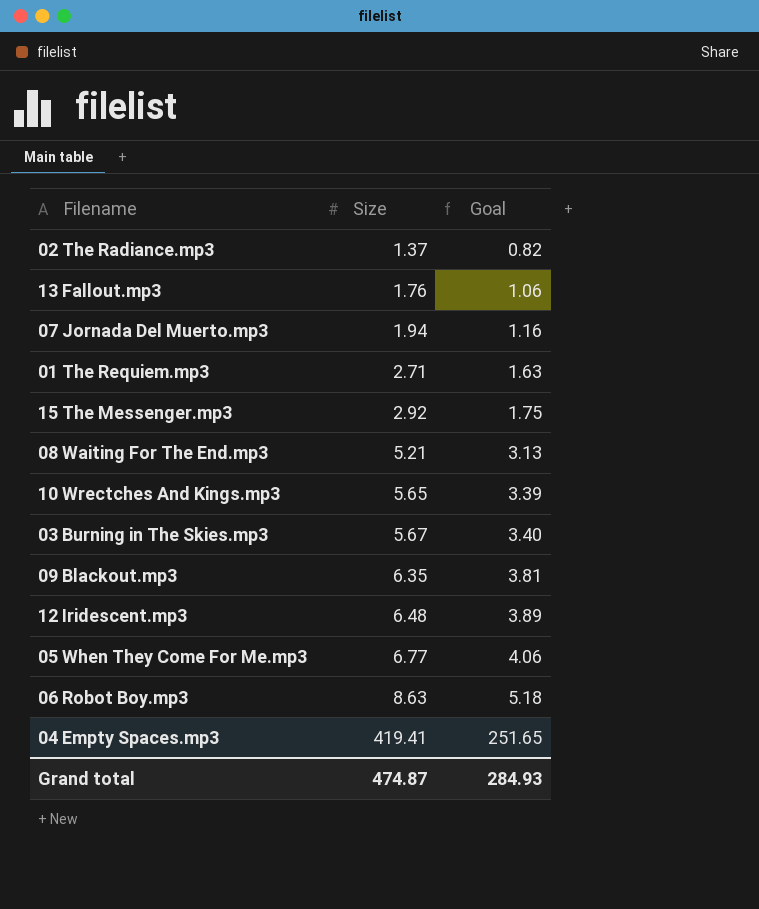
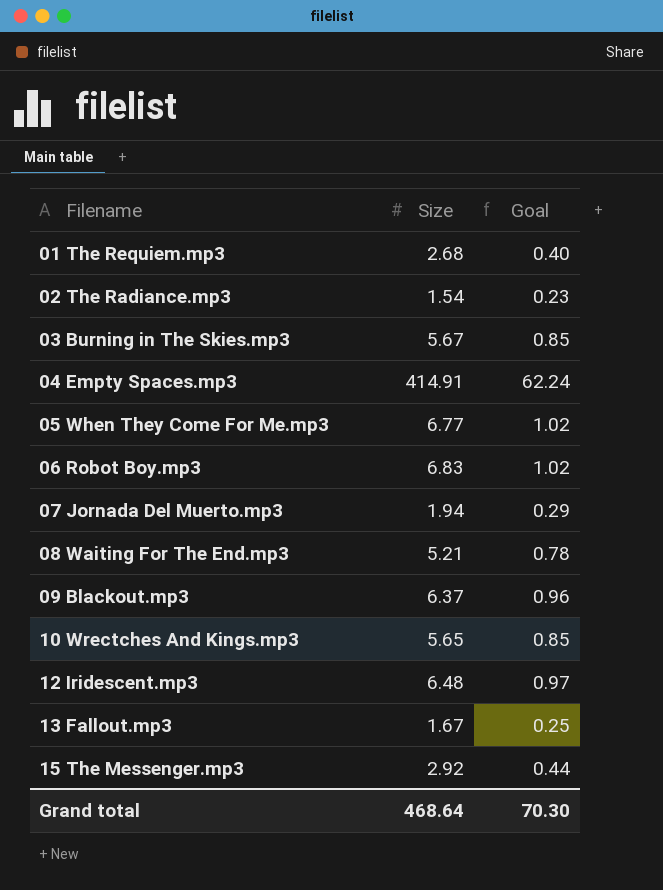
row order: Size ascending -> Filename ascending
column Goal | formula: [Size] * 0.6 -> [Size] * 0.15
01 The Requiem.mp3 | Size: 2.71 -> 2.68
02 The Radiance.mp3 | Size: 1.37 -> 1.54
04 Empty Spaces.mp3 | Size: 419.41 -> 414.91
06 Robot Boy.mp3 | Size: 8.63 -> 6.83
09 Blackout.mp3 | Size: 6.35 -> 6.37
13 Fallout.mp3 | Size: 1.76 -> 1.67
Grand total | Size: 474.87 -> 468.64
Grand total | Goal: 284.93 -> 70.30

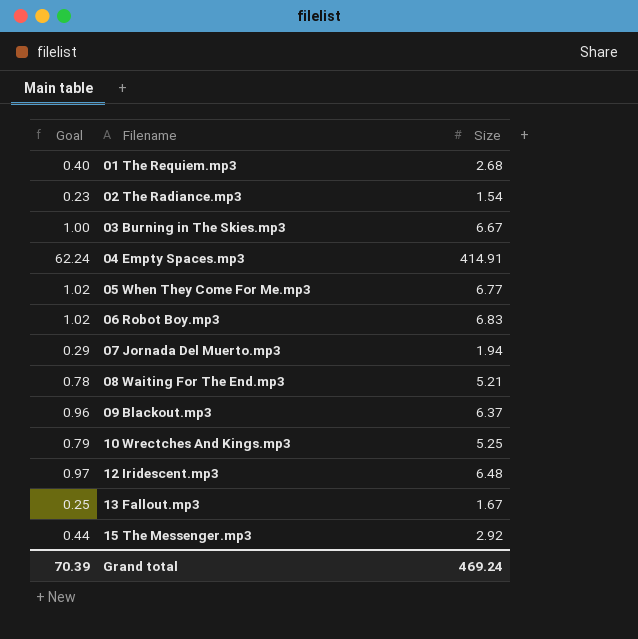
column Goal | position: 3 -> 1
03 Burning in The Skies.mp3 | Goal: 0.85 -> 1.00
03 Burning in The Skies.mp3 | Size: 5.67 -> 6.67
10 Wrectches And Kings.mp3 | Goal: 0.85 -> 0.79
10 Wrectches And Kings.mp3 | Size: 5.65 -> 5.25
Grand total | Goal: 70.30 -> 70.39
Grand total | Size: 468.64 -> 469.24

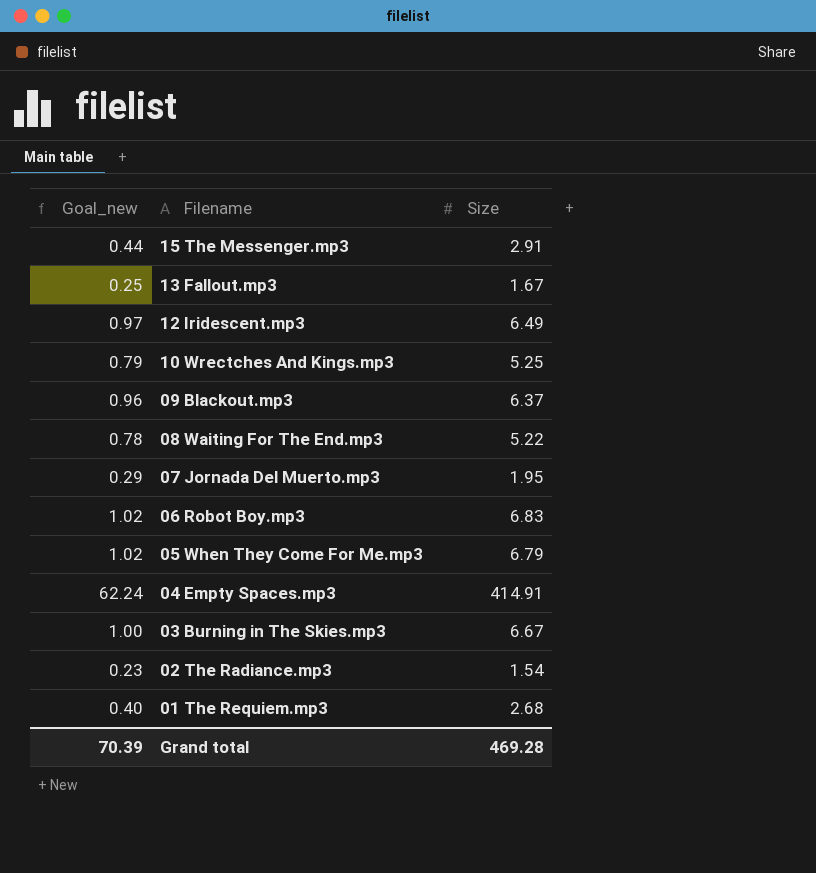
row order: Filename ascending -> Filename descending
column name: Goal -> Goal_new
15 The Messenger.mp3 | Size: 2.92 -> 2.91
12 Iridescent.mp3 | Size: 6.48 -> 6.49
08 Waiting For The End.mp3 | Size: 5.21 -> 5.22
07 Jornada Del Muerto.mp3 | Size: 1.94 -> 1.95
05 When They Come For Me.mp3 | Size: 6.77 -> 6.79
Grand total | Size: 469.24 -> 469.28

